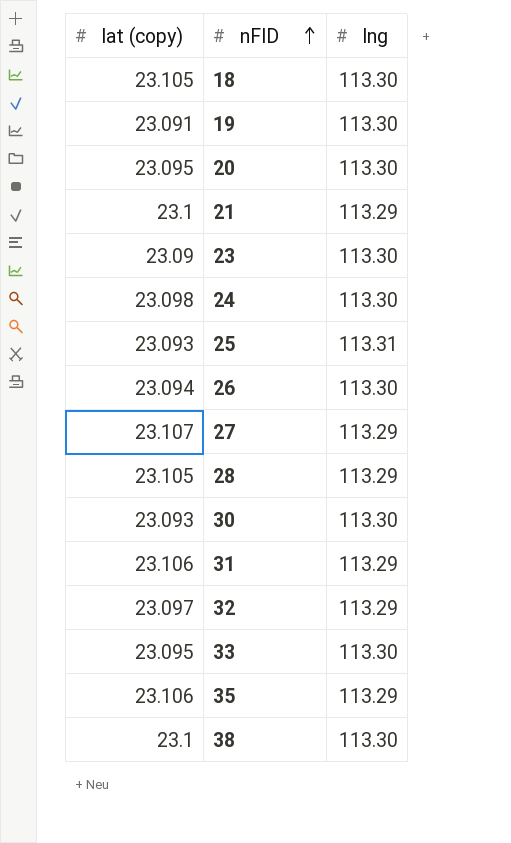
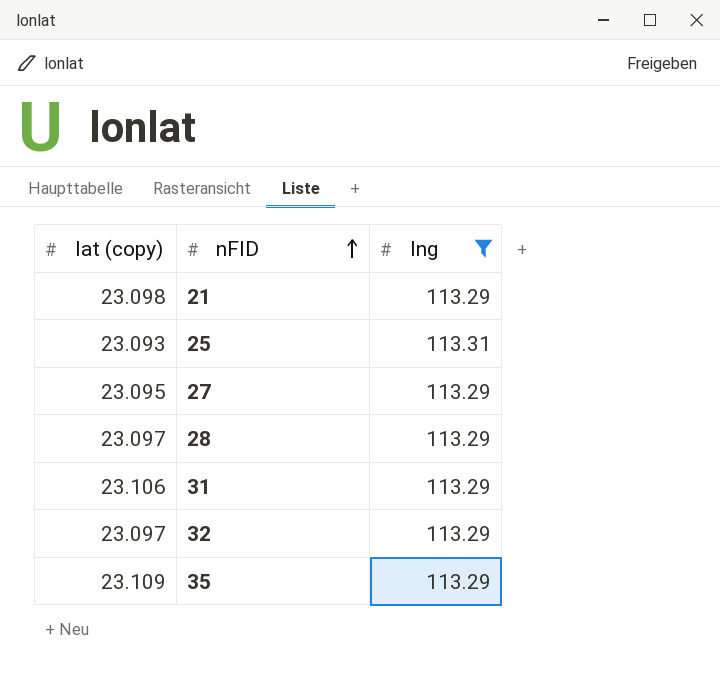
filter: none -> lng != 113.30
21 | lat (copy): 23.1 -> 23.098
27 | lat (copy): 23.107 -> 23.095
28 | lat (copy): 23.105 -> 23.097
35 | lat (copy): 23.106 -> 23.109

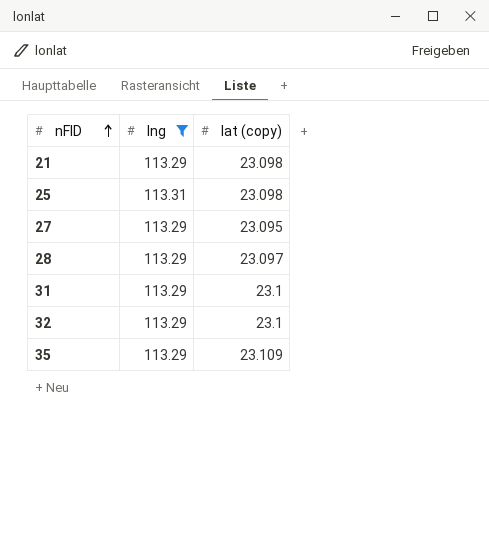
column lat (copy) | position: 1 -> 3
25 | lat (copy): 23.093 -> 23.098
31 | lat (copy): 23.106 -> 23.1
32 | lat (copy): 23.097 -> 23.1

